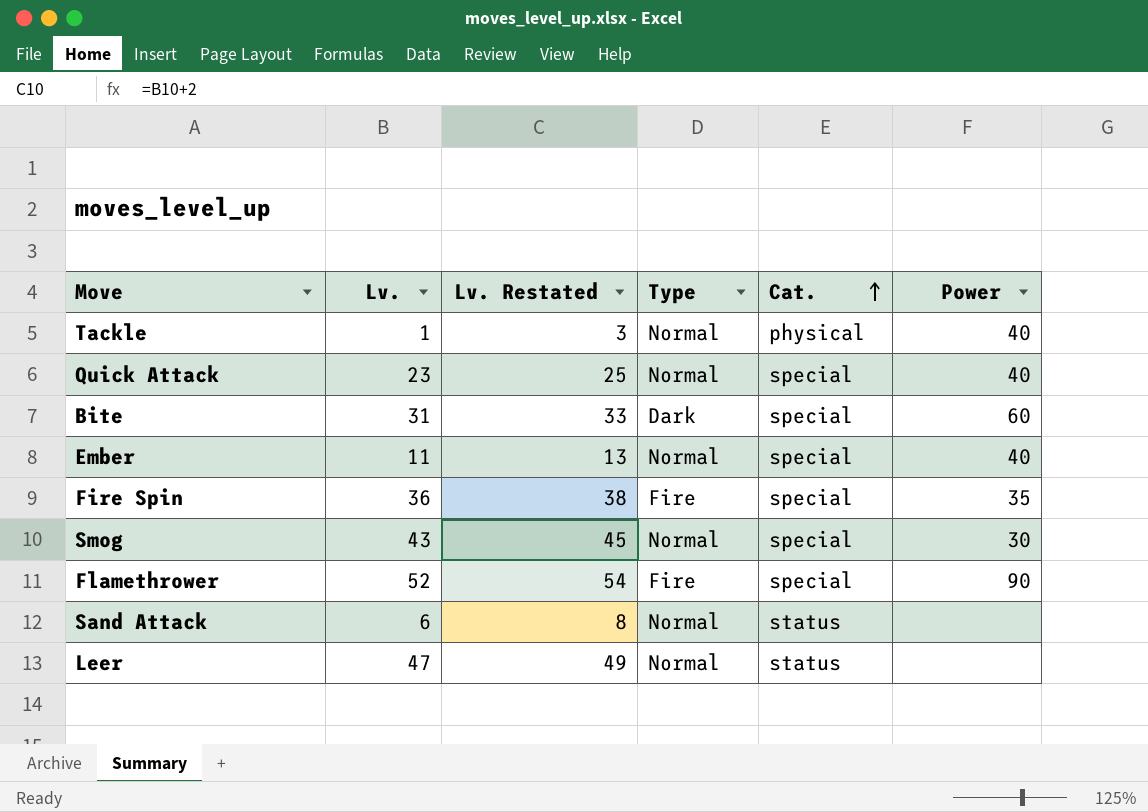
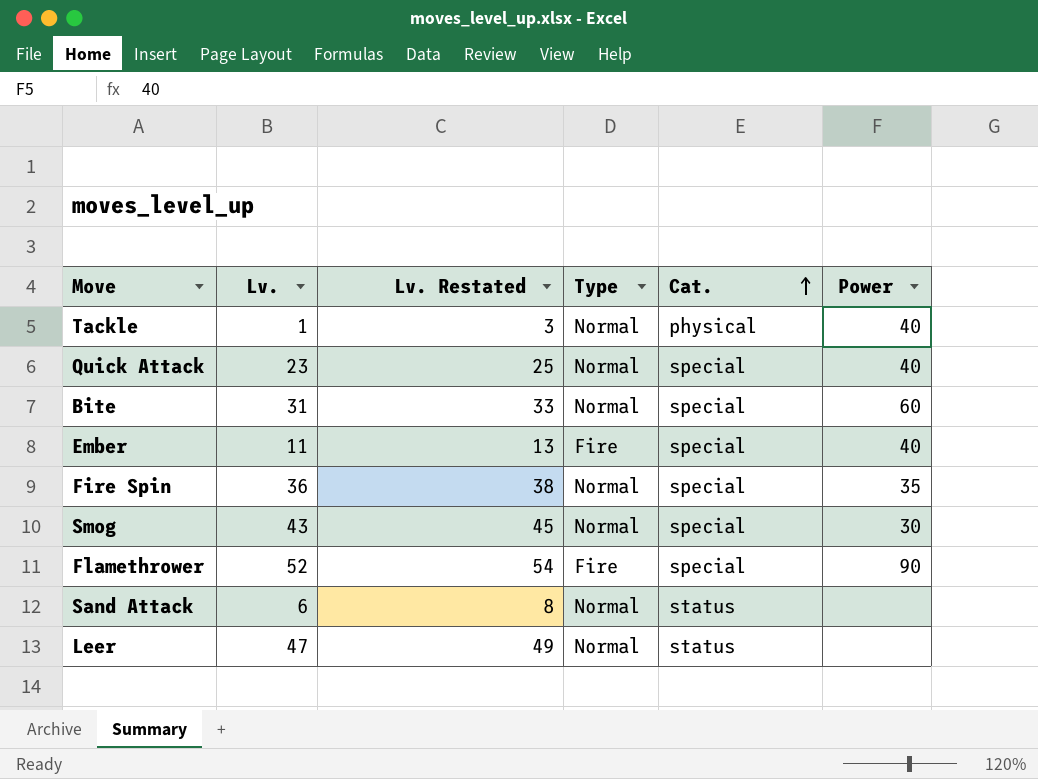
Bite | Type: Dark -> Normal
Ember | Type: Normal -> Fire
Fire Spin | Type: Fire -> Normal

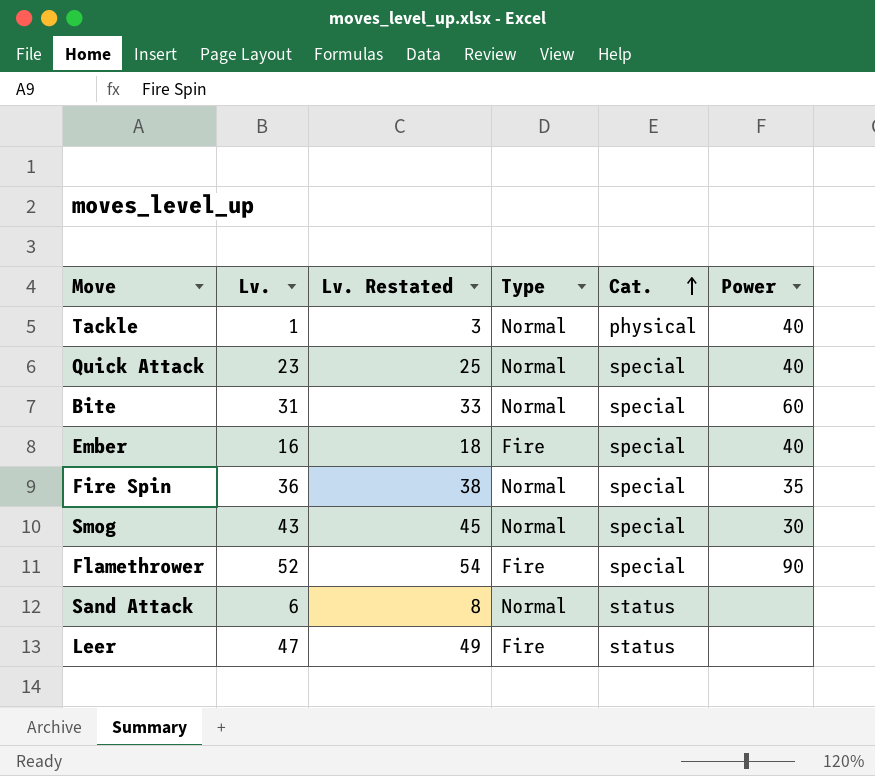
Ember | Lv.: 11 -> 16
Ember | Lv. Restated: 13 -> 18
Leer | Type: Normal -> Fire

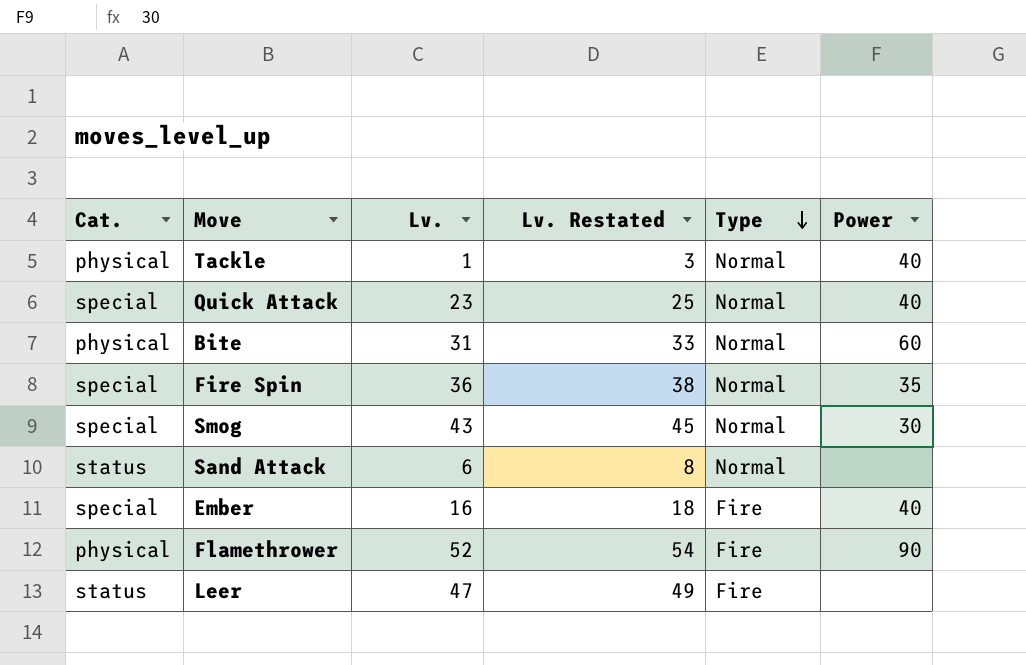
row order: Cat. ascending -> Type descending
column Cat. | position: 5 -> 1
Bite | Cat.: special -> physical
Flamethrower | Cat.: special -> physical

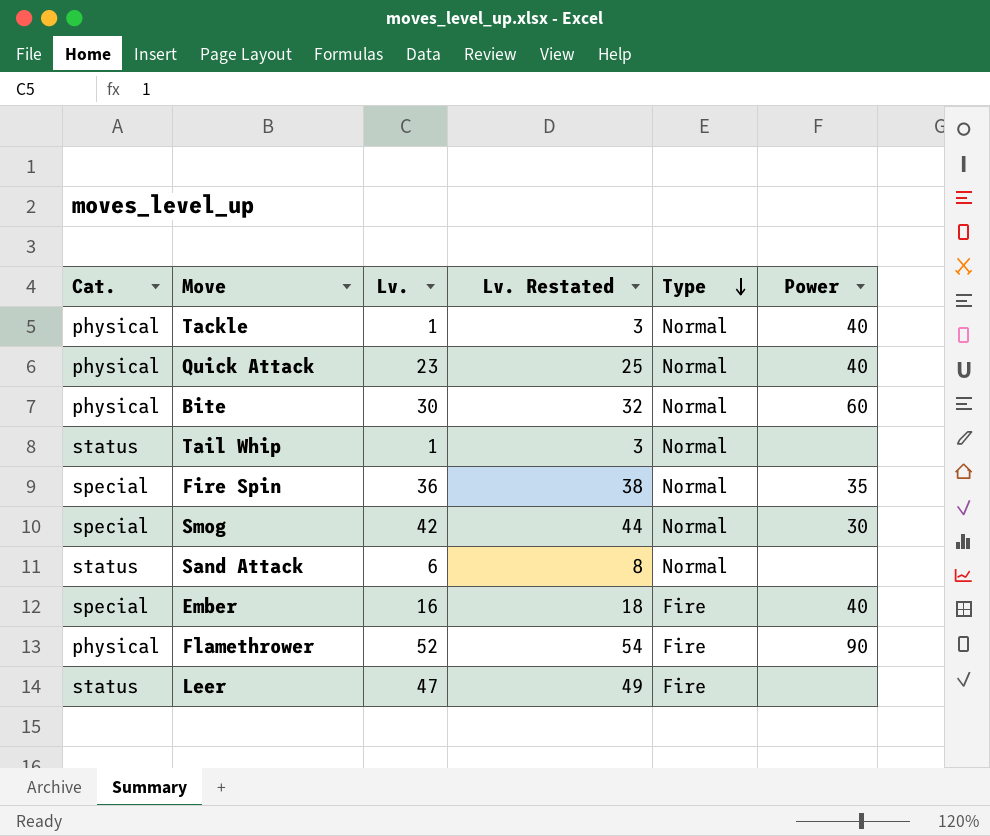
Quick Attack | Cat.: special -> physical
Bite | Lv.: 31 -> 30
Bite | Lv. Restated: 33 -> 32
row Tail Whip: none -> status | 1 | 3 | Normal | none
Smog | Lv.: 43 -> 42
Smog | Lv. Restated: 45 -> 44

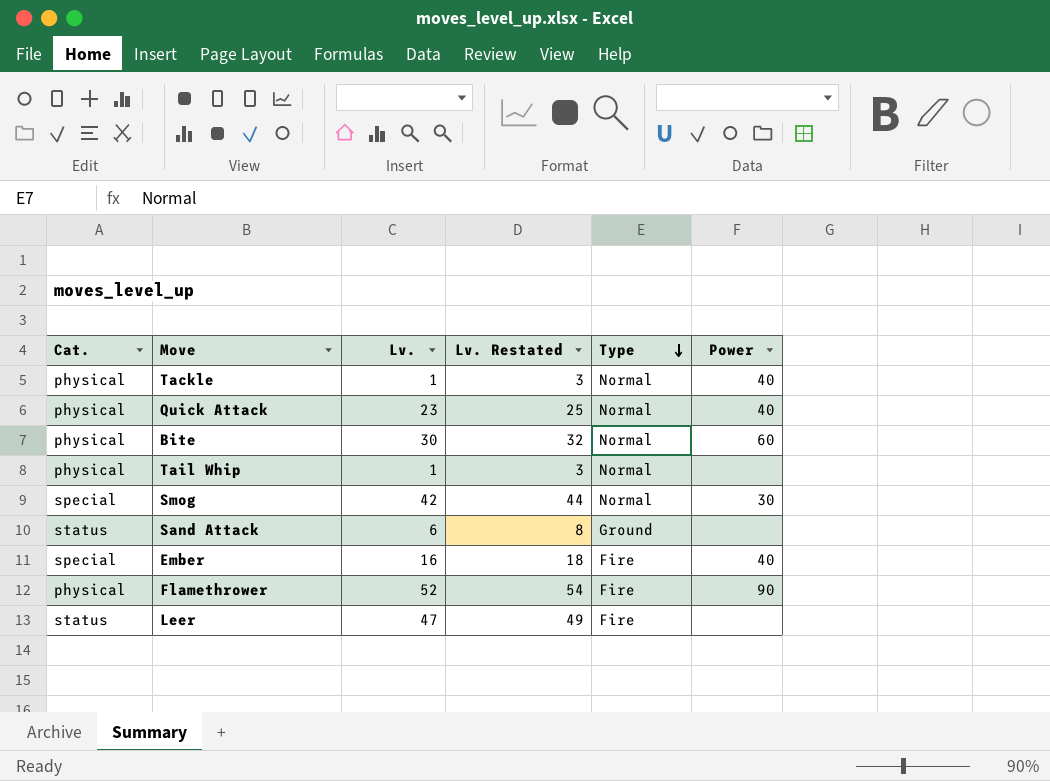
row Fire Spin: special | 36 | 38 | Normal | 35 -> none
Tail Whip | Cat.: status -> physical
Sand Attack | Type: Normal -> Ground

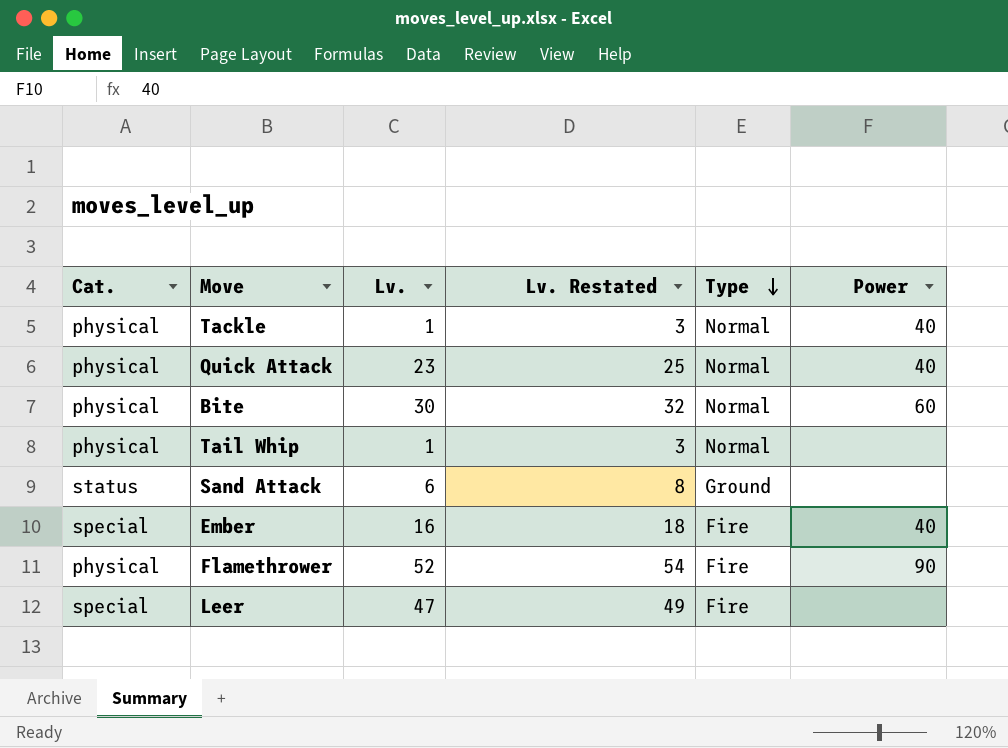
row Smog: special | 42 | 44 | Normal | 30 -> none
Leer | Cat.: status -> special

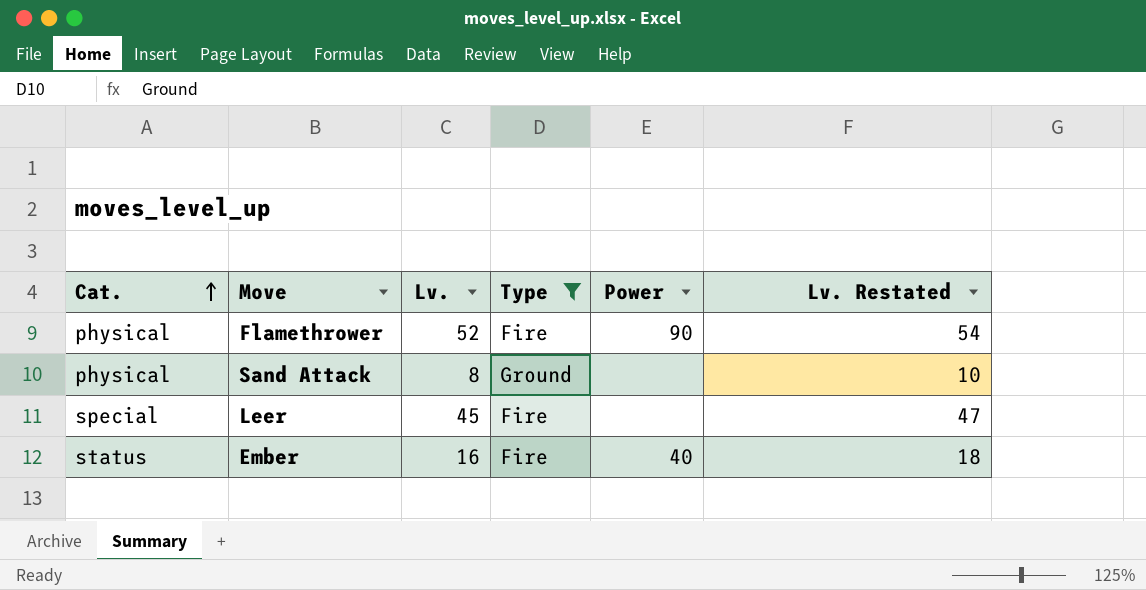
filter: none -> Type != Normal
row order: Type descending -> Cat. ascending
column Lv. Restated | position: 4 -> 6
Sand Attack | Cat.: status -> physical
Sand Attack | Lv.: 6 -> 8
Sand Attack | Lv. Restated: 8 -> 10
Leer | Lv.: 47 -> 45
Leer | Lv. Restated: 49 -> 47
Ember | Cat.: special -> status

